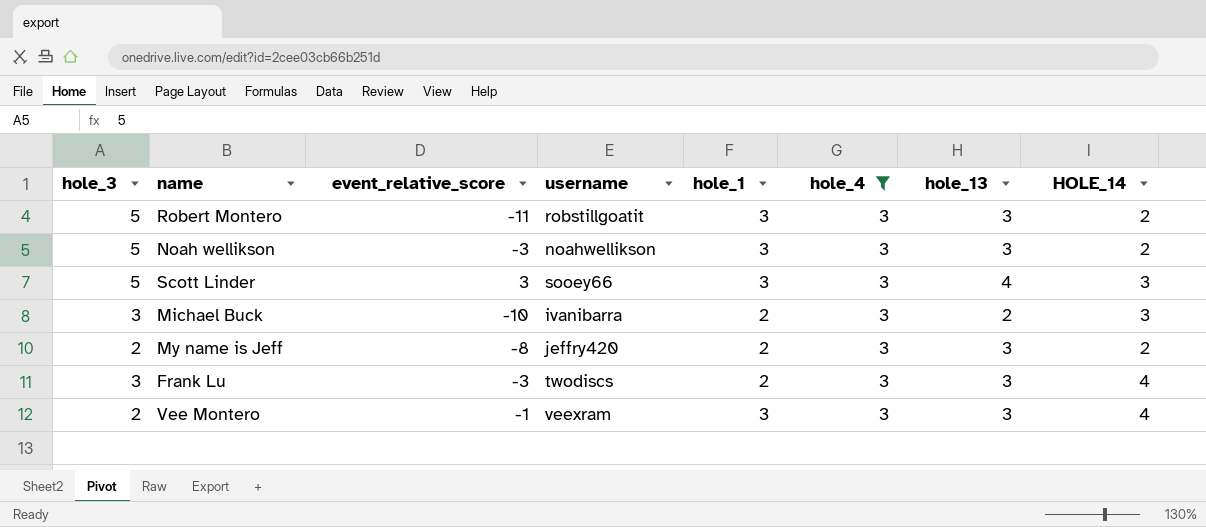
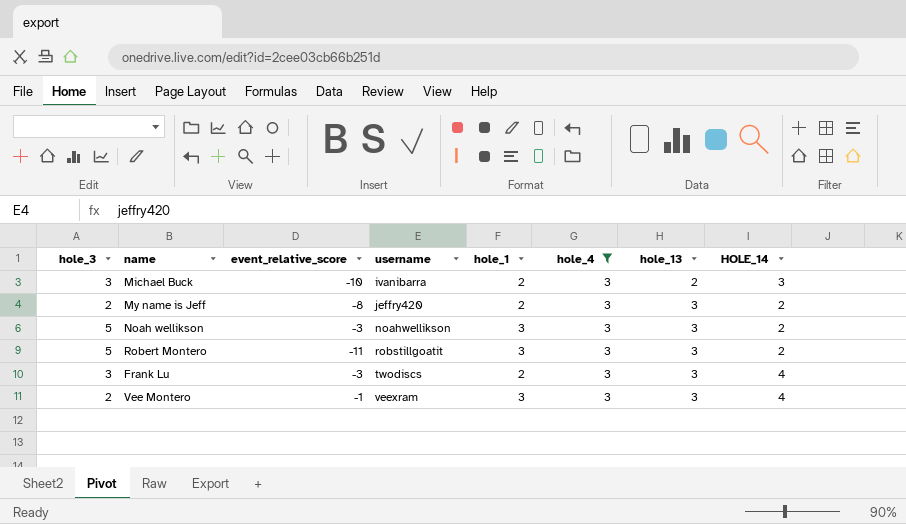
row order: none -> username ascending
row Scott Linder: 5 | 3 | sooey66 | 3 | 3 | 4 | 3 -> none

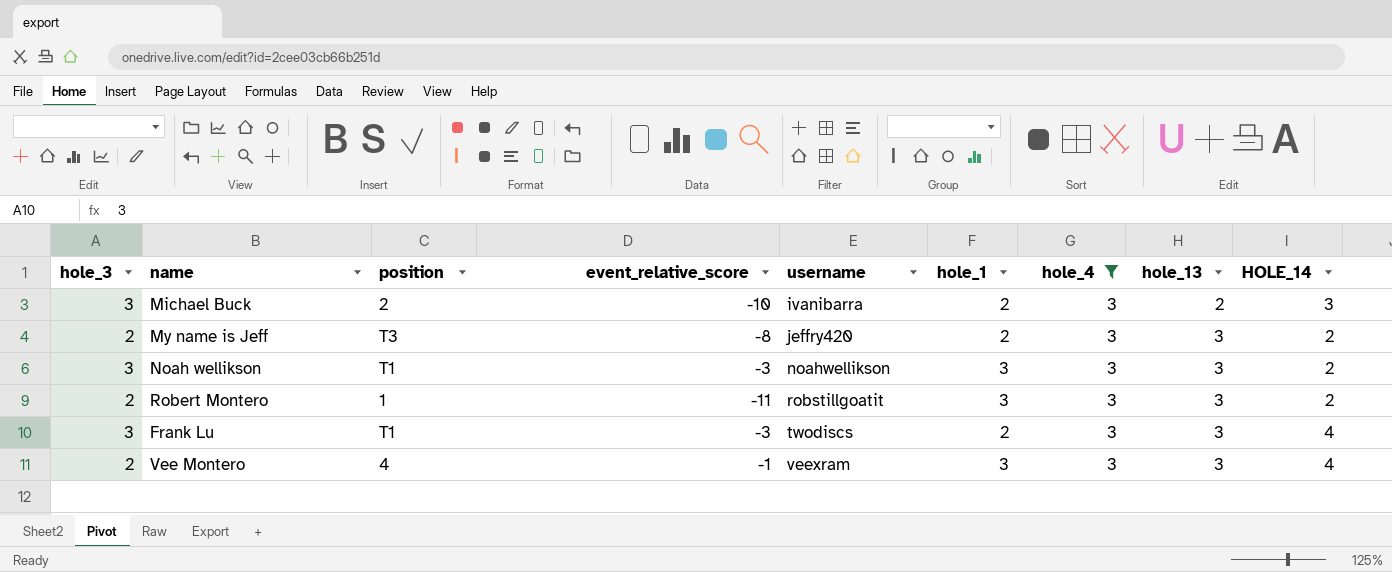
column position | position: none -> 3
Noah wellikson | hole_3: 5 -> 3
Robert Montero | hole_3: 5 -> 2

